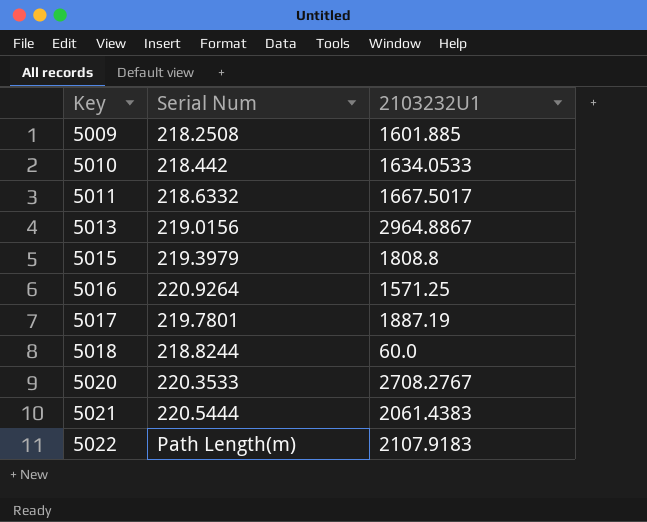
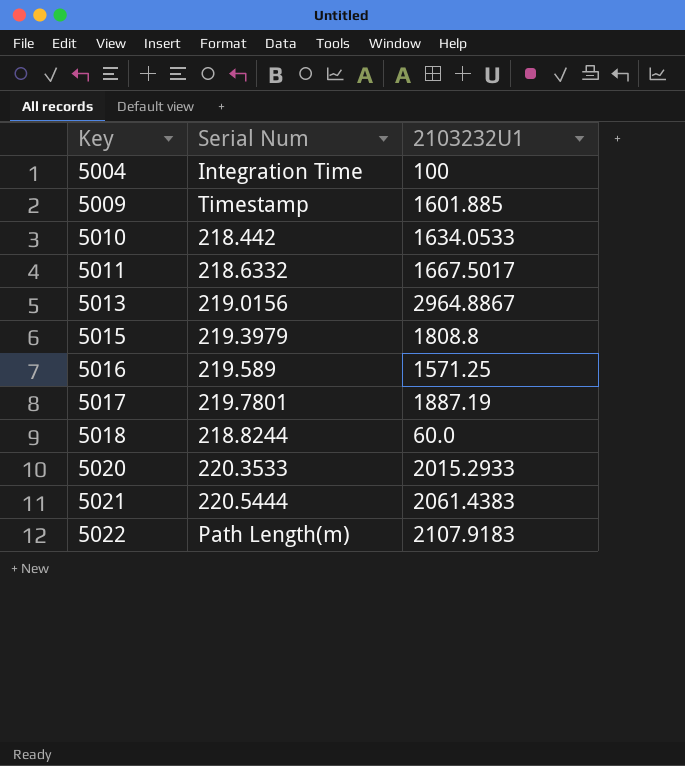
row 5004: none -> Integration Time | 100
5009 | Serial Num: 218.2508 -> Timestamp
5016 | Serial Num: 220.9264 -> 219.589
5020 | 2103232U1: 2708.2767 -> 2015.2933

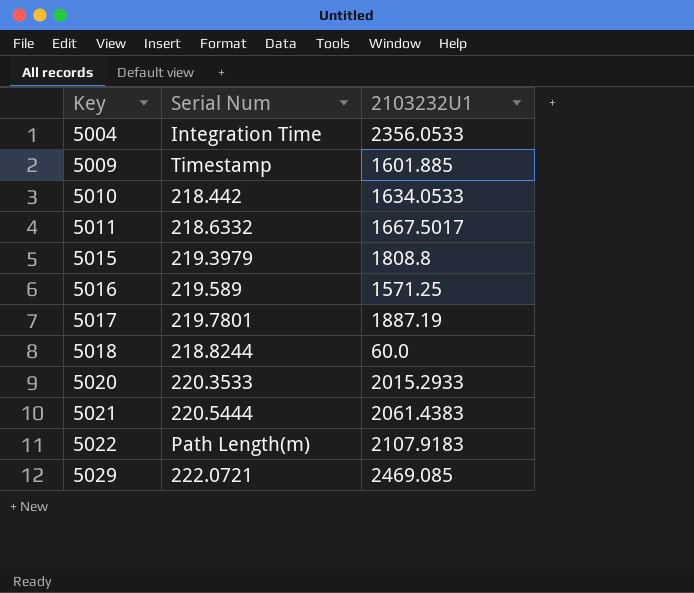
row 5013: 219.0156 | 2964.8867 -> none
5004 | 2103232U1: 100 -> 2356.0533
row 5029: none -> 222.0721 | 2469.085

